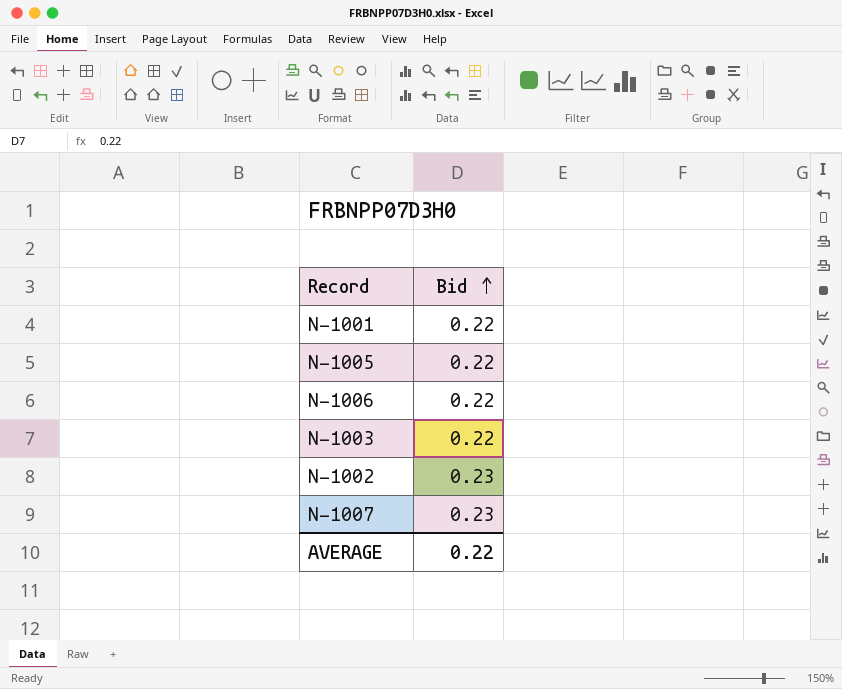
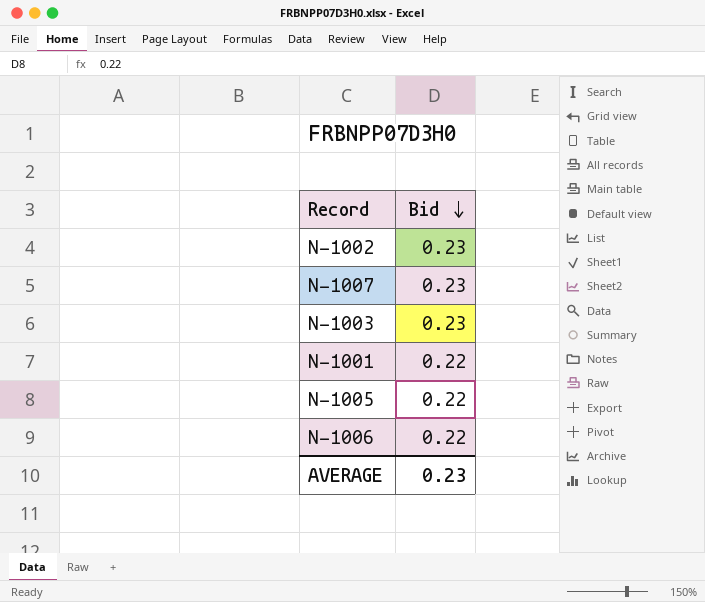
row order: Bid ascending -> Bid descending
N-1003 | Bid: 0.22 -> 0.23
AVERAGE | Bid: 0.22 -> 0.23

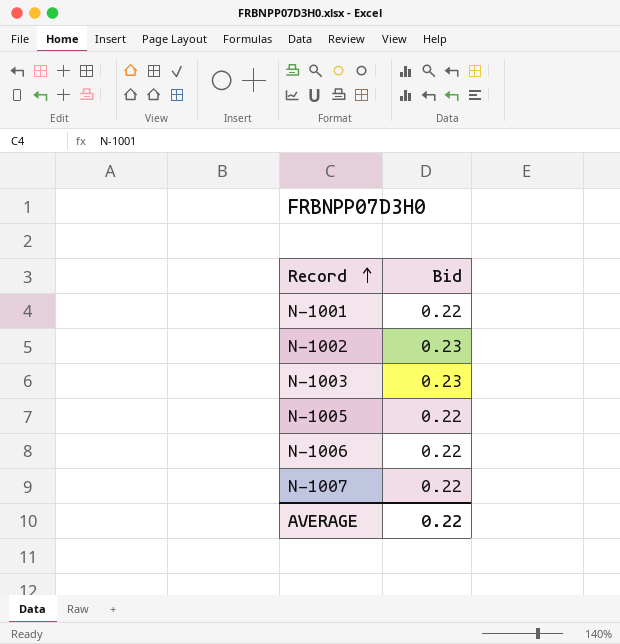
row order: Bid descending -> Record ascending
N-1007 | Bid: 0.23 -> 0.22
AVERAGE | Bid: 0.23 -> 0.22

